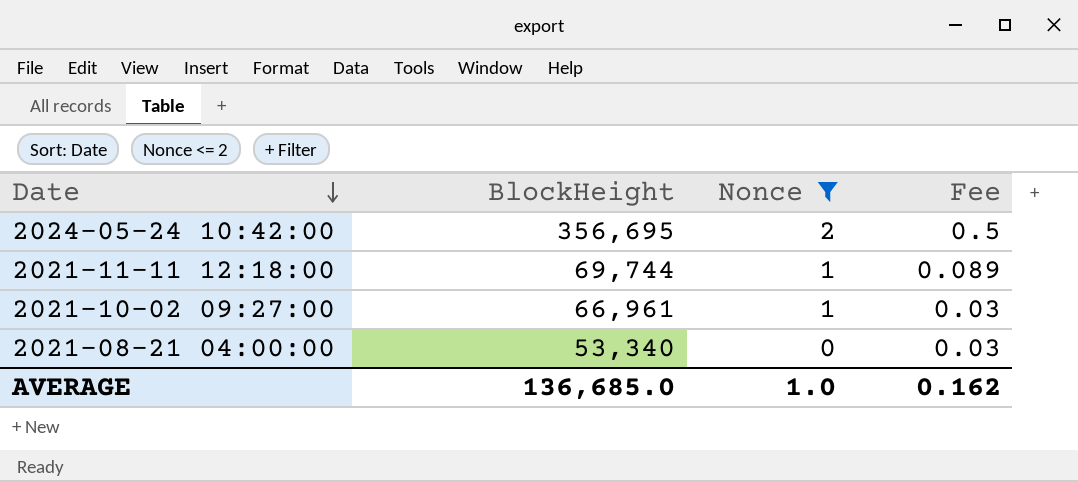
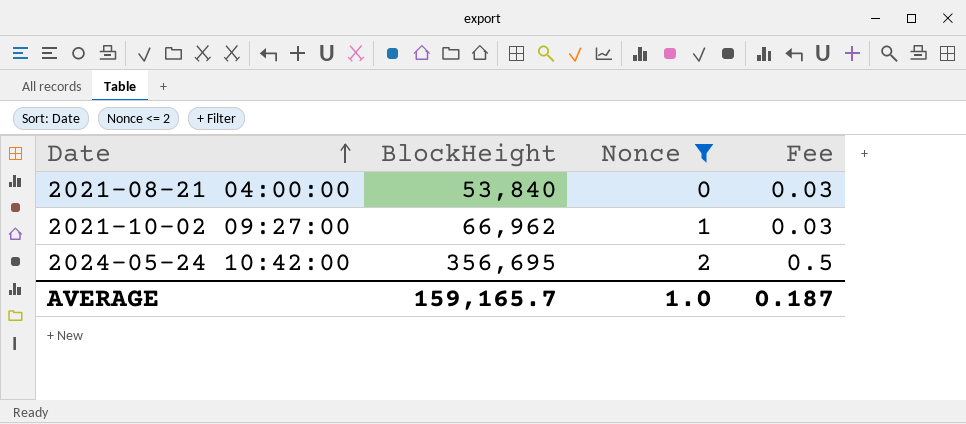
row order: Date descending -> Date ascending
row 2021-11-11 12:18:00: 69,744 | 1 | 0.089 -> none
2021-08-21 04:00:00 | BlockHeight: 53,340 -> 53,840
2021-10-02 09:27:00 | BlockHeight: 66,961 -> 66,962
AVERAGE | BlockHeight: 136,685.0 -> 159,165.7
AVERAGE | Fee: 0.162 -> 0.187

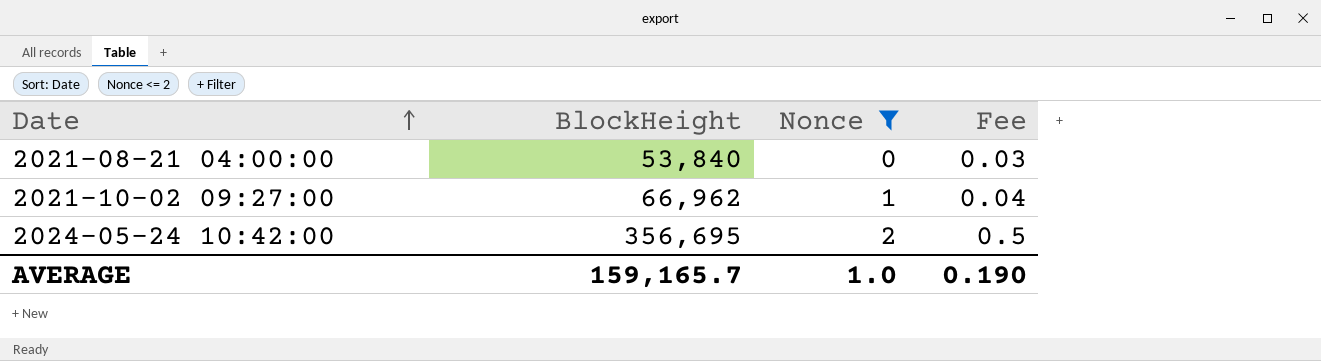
2021-10-02 09:27:00 | Fee: 0.03 -> 0.04
AVERAGE | Fee: 0.187 -> 0.190

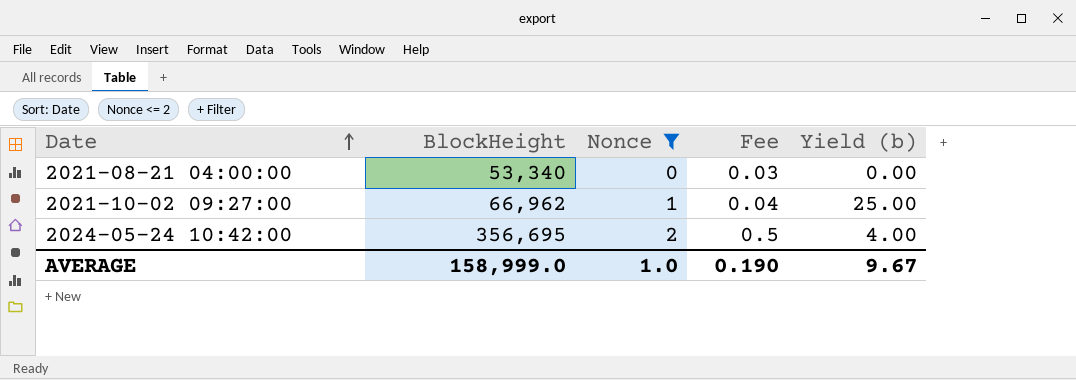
column Yield (b) | formula: none -> [Nonce] / [Fee]
2021-08-21 04:00:00 | BlockHeight: 53,840 -> 53,340
AVERAGE | BlockHeight: 159,165.7 -> 158,999.0

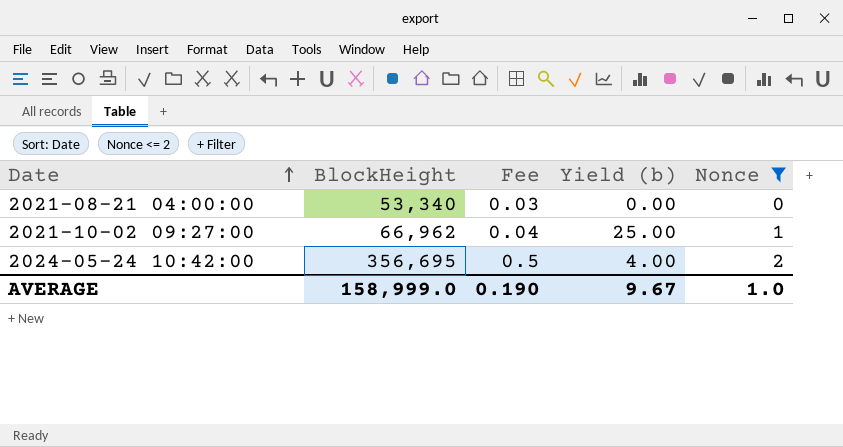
column Nonce | position: 3 -> 5

